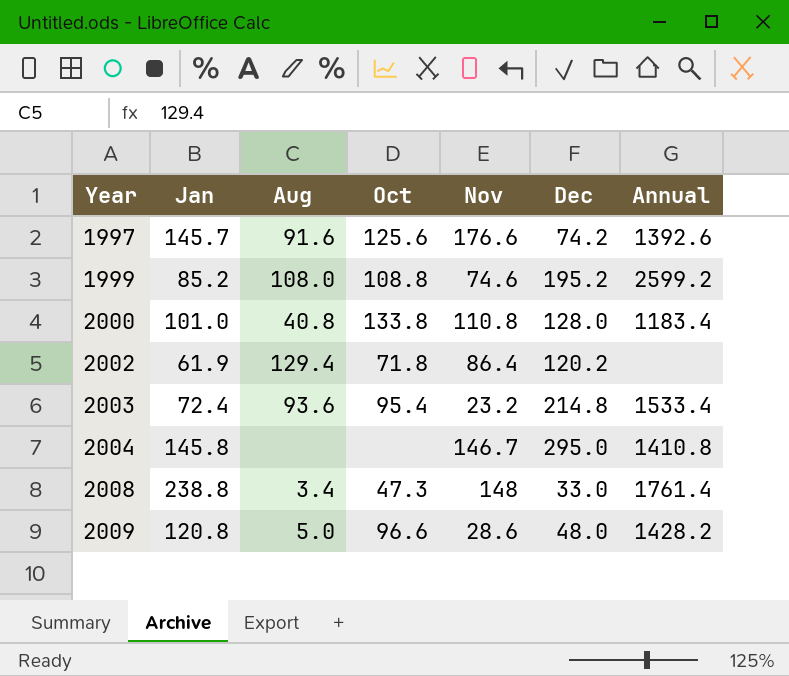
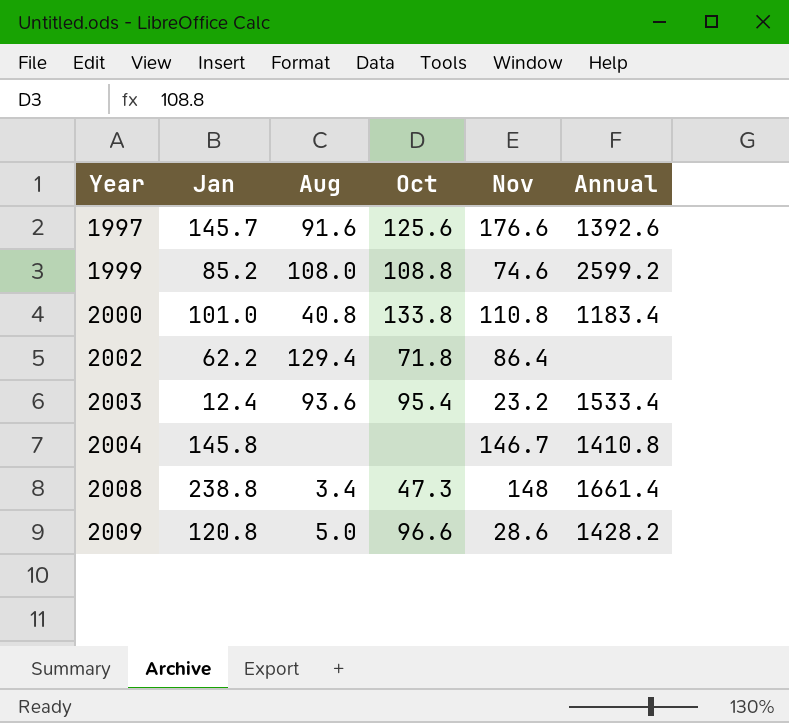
column Dec | position: 6 -> none
2002 | Jan: 61.9 -> 62.2
2003 | Jan: 72.4 -> 12.4
2008 | Annual: 1761.4 -> 1661.4

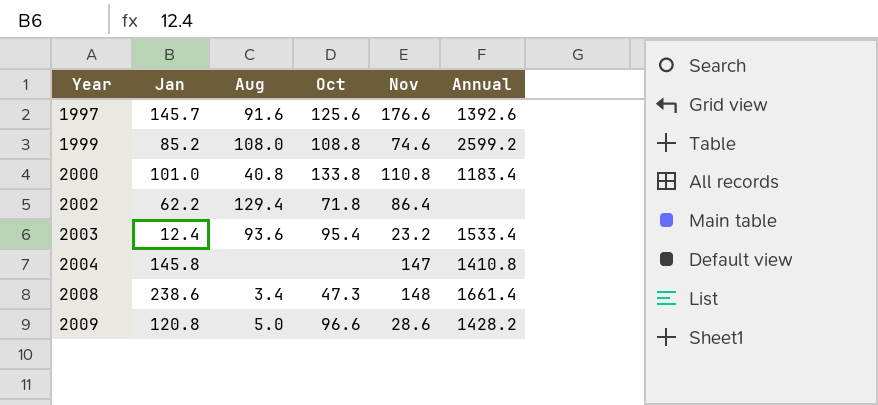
2004 | Nov: 146.7 -> 147
2008 | Jan: 238.8 -> 238.6

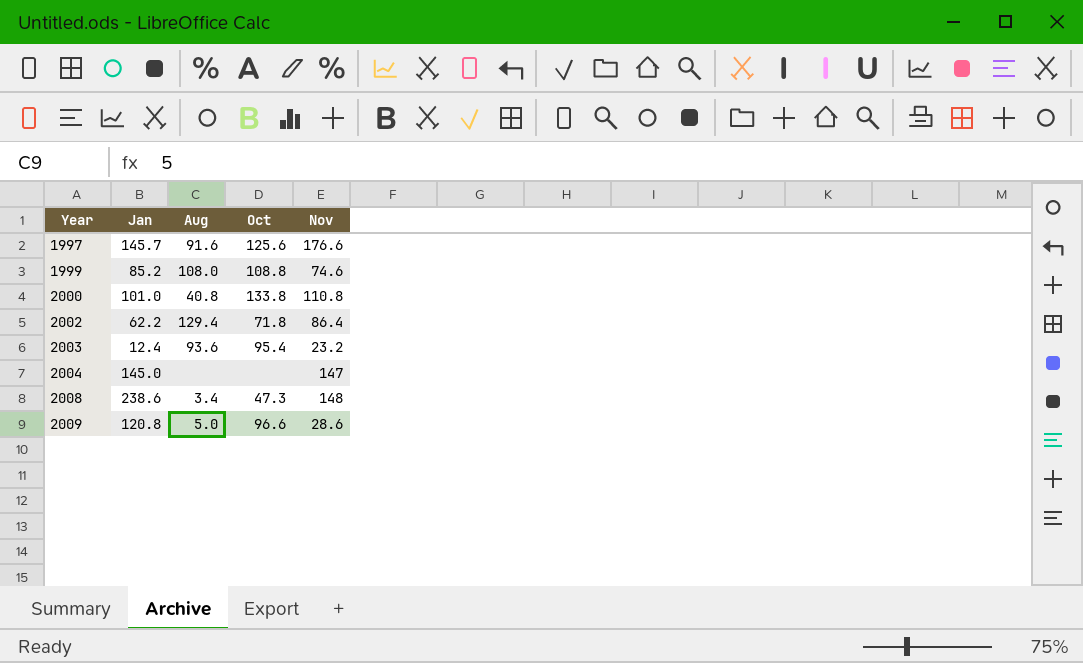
column Annual | position: 6 -> none
2004 | Jan: 145.8 -> 145.0

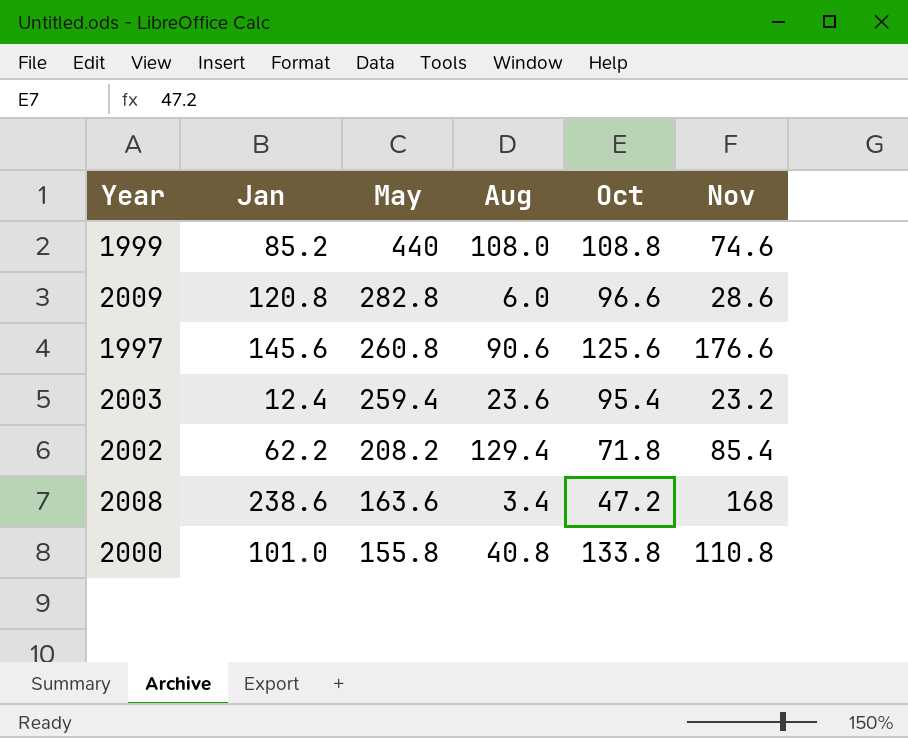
row order: Year ascending -> May descending
column May | position: none -> 3
row 2004: 145.0 | none | none | 147 -> none
2009 | Aug: 5.0 -> 6.0
1997 | Jan: 145.7 -> 145.6
1997 | Aug: 91.6 -> 90.6
2003 | Aug: 93.6 -> 23.6
2002 | Nov: 86.4 -> 85.4
2008 | Oct: 47.3 -> 47.2
2008 | Nov: 148 -> 168

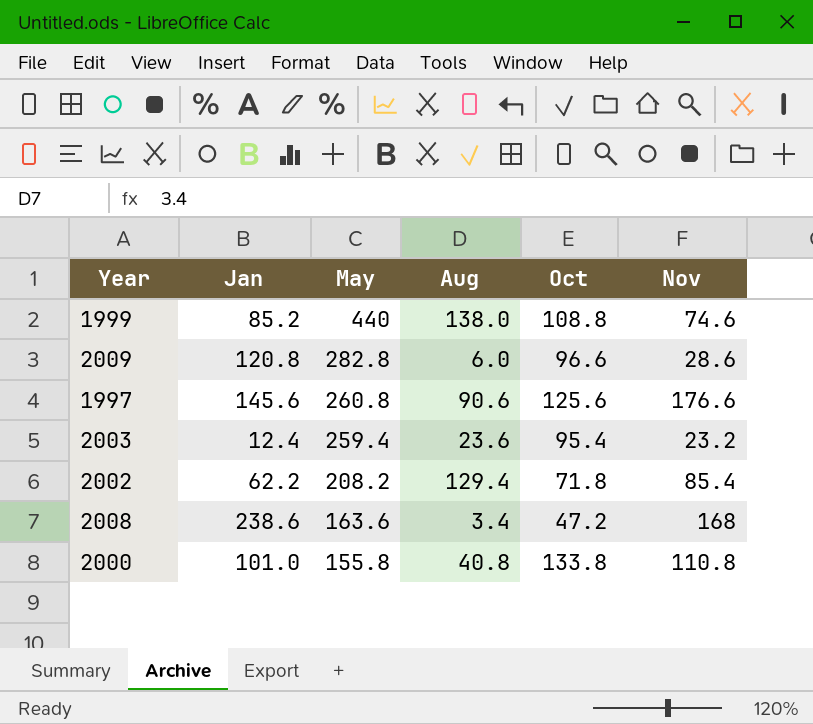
1999 | Aug: 108.0 -> 138.0

